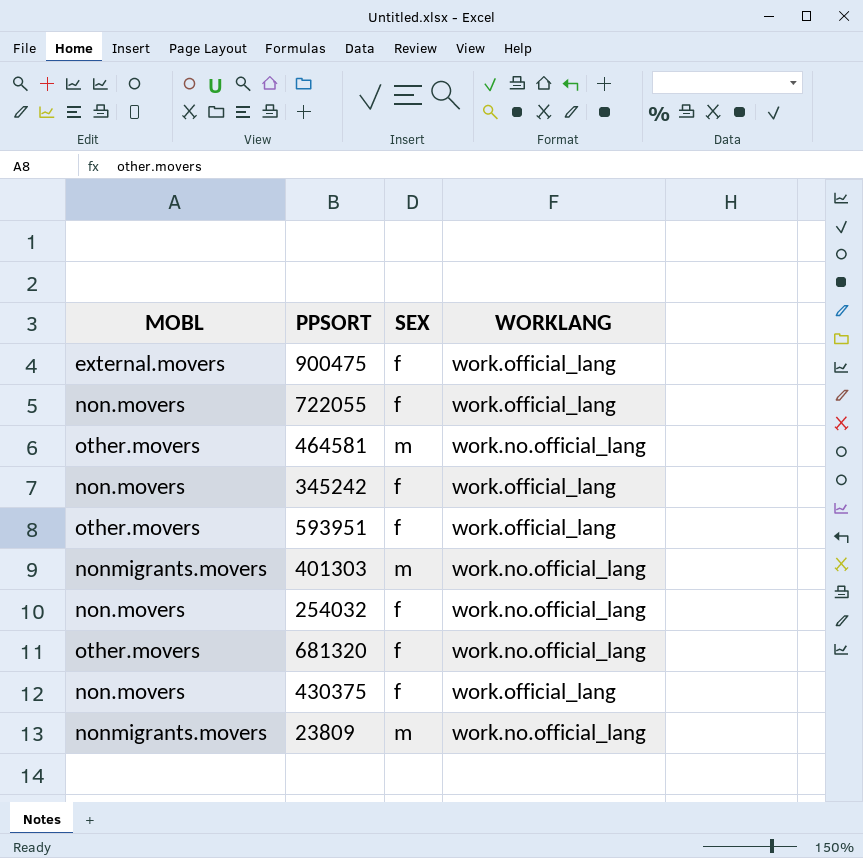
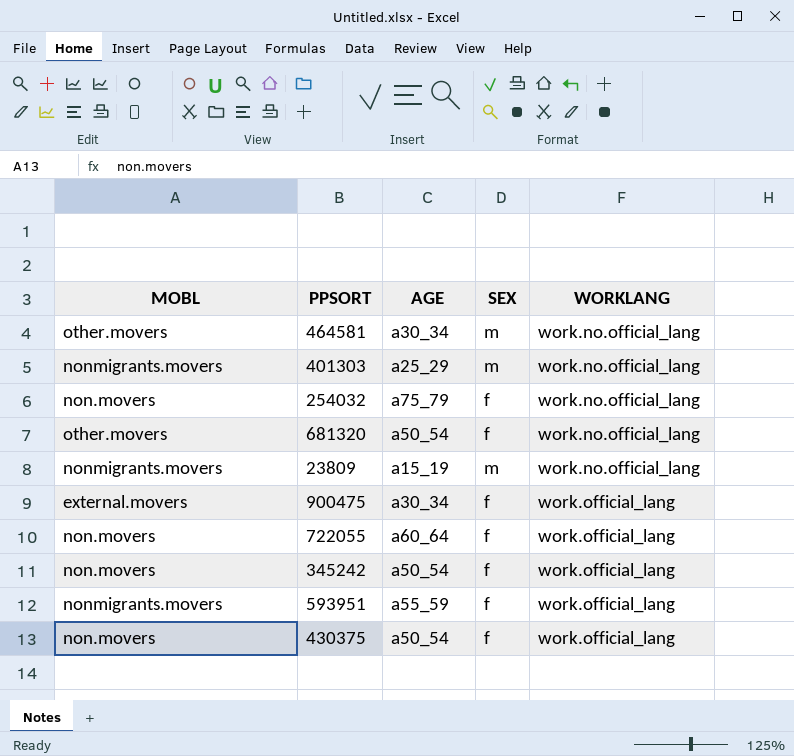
row order: none -> WORKLANG ascending
column AGE | position: none -> 3
593951 | MOBL: other.movers -> nonmigrants.movers

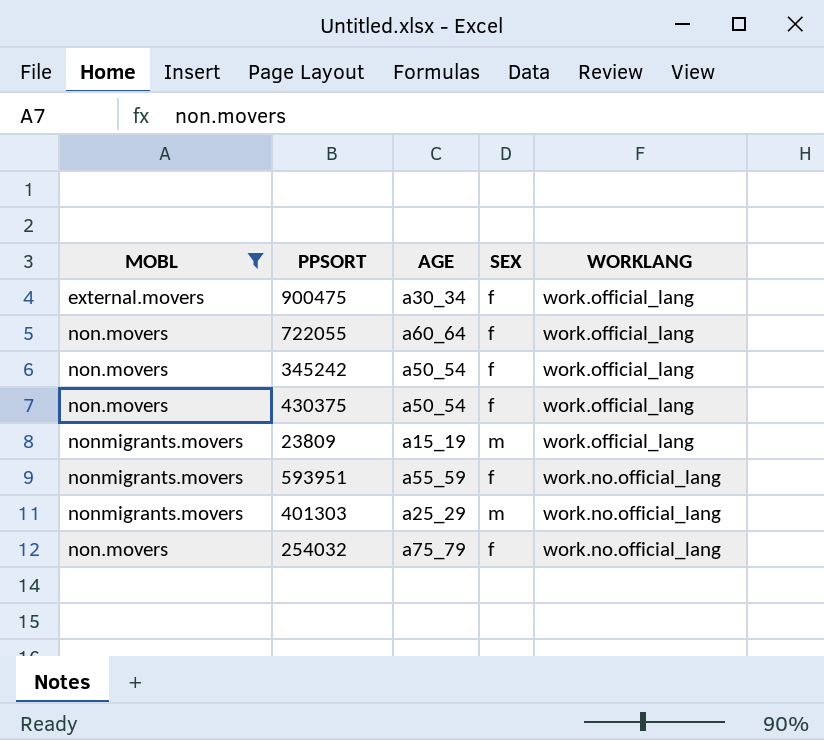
filter: none -> MOBL != other.movers
row order: WORKLANG ascending -> WORKLANG descending
23809 | WORKLANG: work.no.official_lang -> work.official_lang
593951 | WORKLANG: work.official_lang -> work.no.official_lang

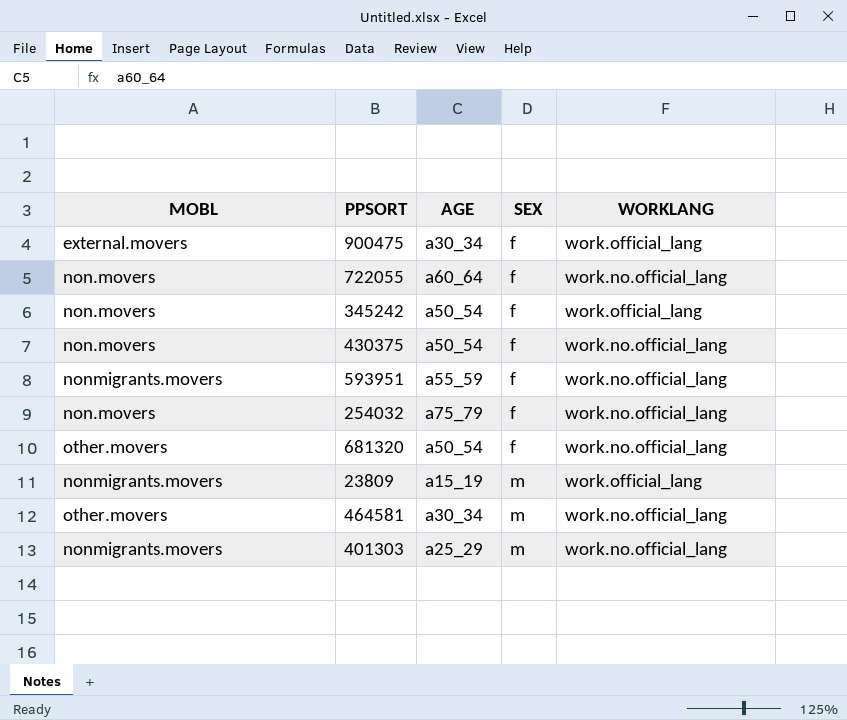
filter: MOBL != other.movers -> none
row order: WORKLANG descending -> SEX ascending
722055 | WORKLANG: work.official_lang -> work.no.official_lang
430375 | WORKLANG: work.official_lang -> work.no.official_lang

